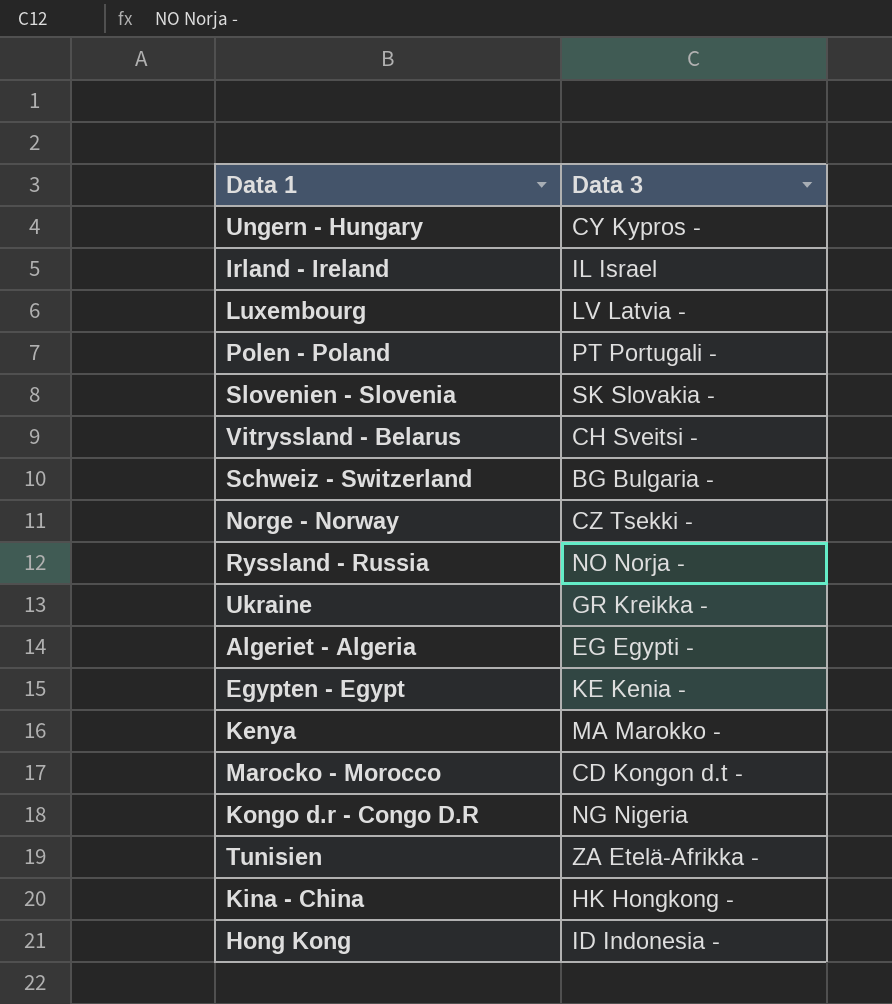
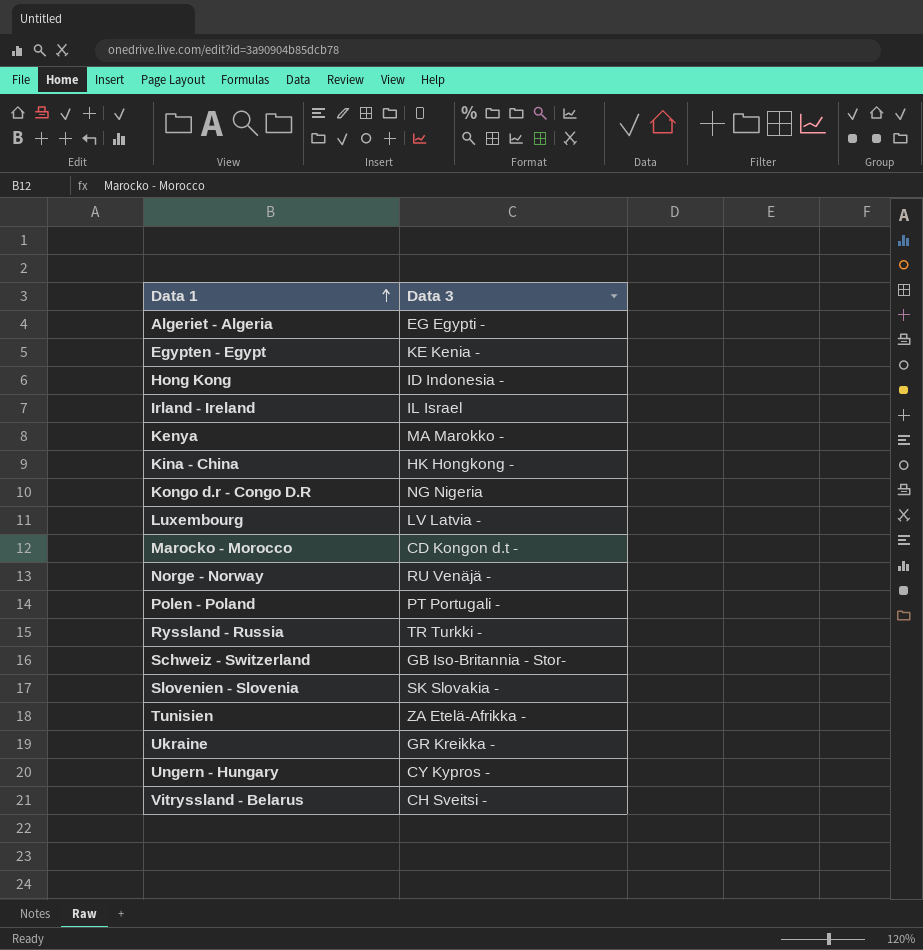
row order: none -> Data 1 ascending
Norge - Norway | Data 3: CZ Tsekki - -> RU Venäjä -
Ryssland - Russia | Data 3: NO Norja - -> TR Turkki -
Schweiz - Switzerland | Data 3: BG Bulgaria - -> GB Iso-Britannia - Stor-

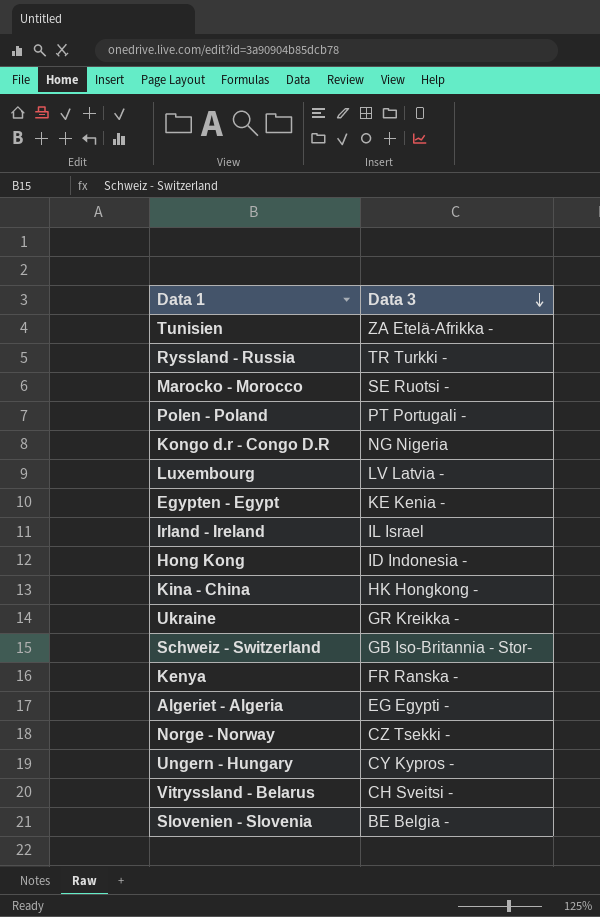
row order: Data 1 ascending -> Data 3 descending
Marocko - Morocco | Data 3: CD Kongon d.t - -> SE Ruotsi -
Kenya | Data 3: MA Marokko - -> FR Ranska -
Norge - Norway | Data 3: RU Venäjä - -> CZ Tsekki -
Slovenien - Slovenia | Data 3: SK Slovakia - -> BE Belgia -

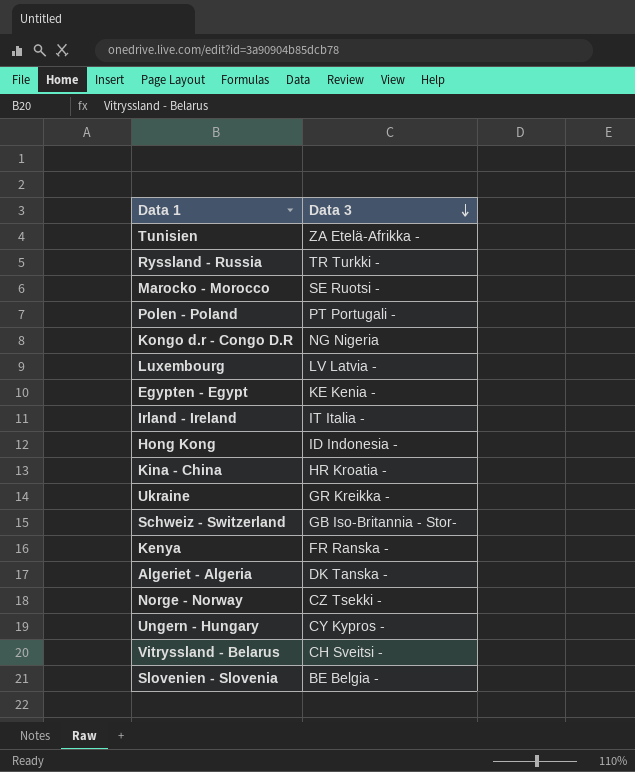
Irland - Ireland | Data 3: IL Israel -> IT Italia -
Kina - China | Data 3: HK Hongkong - -> HR Kroatia -
Algeriet - Algeria | Data 3: EG Egypti - -> DK Tanska -

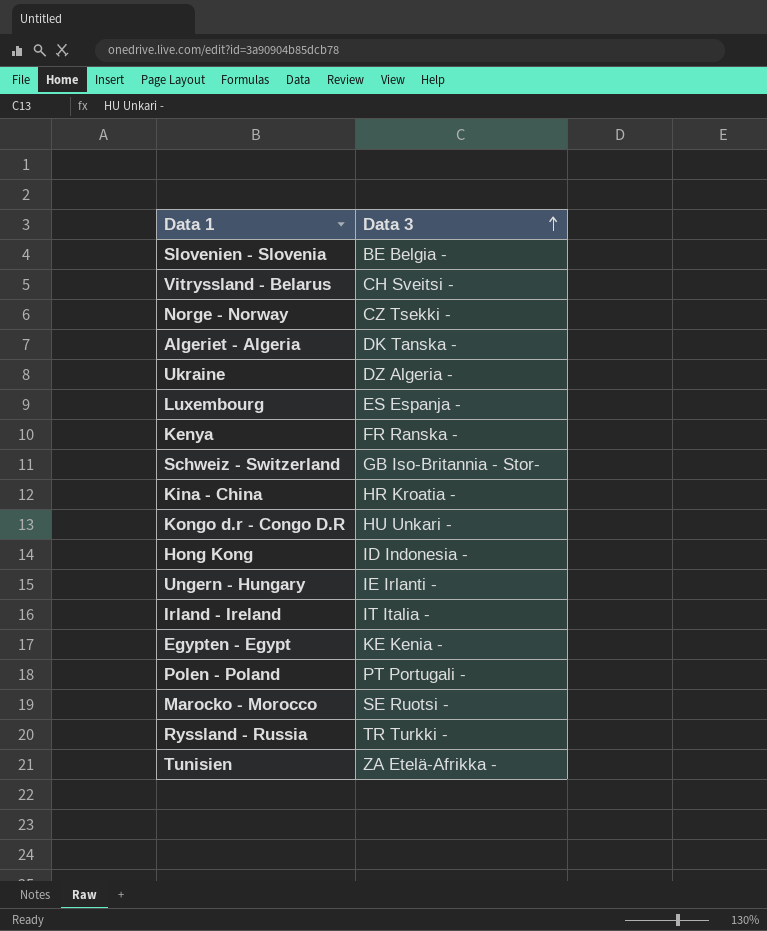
row order: Data 3 descending -> Data 3 ascending
Ukraine | Data 3: GR Kreikka - -> DZ Algeria -
Luxembourg | Data 3: LV Latvia - -> ES Espanja -
Kongo d.r - Congo D.R | Data 3: NG Nigeria -> HU Unkari -
Ungern - Hungary | Data 3: CY Kypros - -> IE Irlanti -

